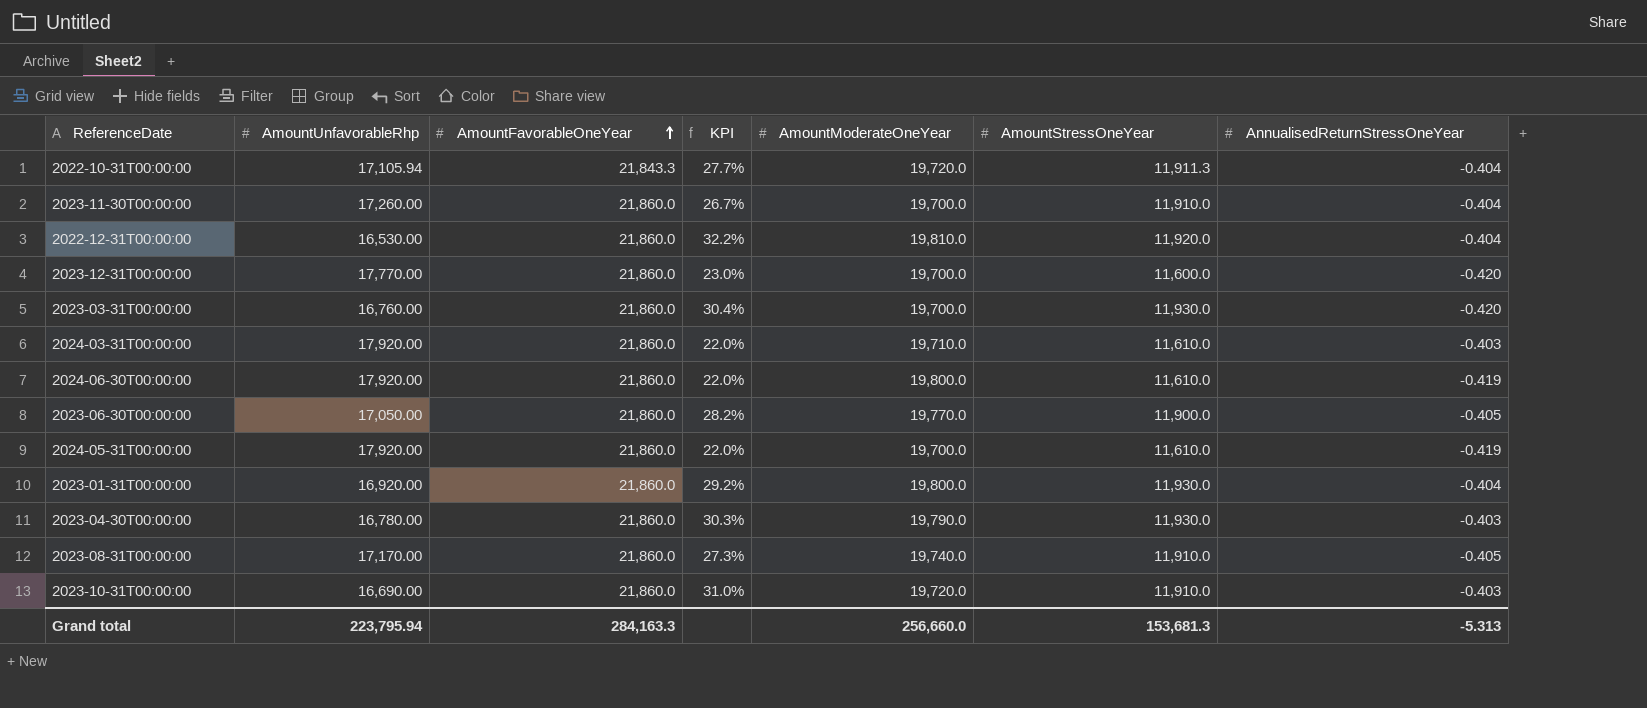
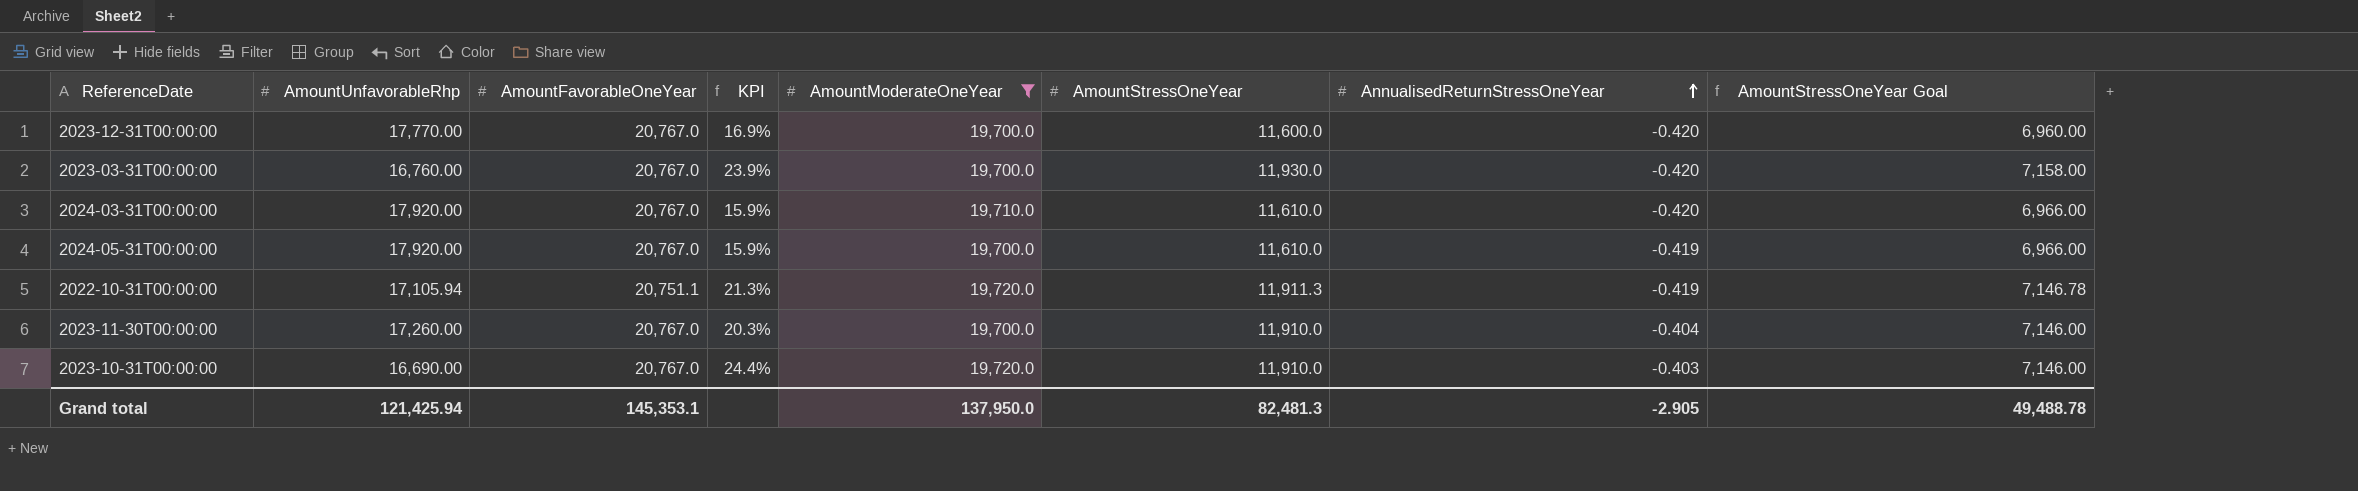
filter: none -> AmountModerateOneYear <= 19,720.0
row order: AmountFavorableOneYear ascending -> AnnualisedReturnStressOneYear ascending
column AmountStressOneYear Goal | formula: none -> [AmountStressOneYear] * 0.6
2023-12-31T00:00:00 | AmountFavorableOneYear: 21,860.0 -> 20,767.0
2023-12-31T00:00:00 | KPI: 23.0% -> 16.9%
2023-03-31T00:00:00 | AmountFavorableOneYear: 21,860.0 -> 20,767.0
2023-03-31T00:00:00 | KPI: 30.4% -> 23.9%
2024-03-31T00:00:00 | AmountFavorableOneYear: 21,860.0 -> 20,767.0
2024-03-31T00:00:00 | KPI: 22.0% -> 15.9%
2024-03-31T00:00:00 | AnnualisedReturnStressOneYear: -0.403 -> -0.420
2024-05-31T00:00:00 | AmountFavorableOneYear: 21,860.0 -> 20,767.0
2024-05-31T00:00:00 | KPI: 22.0% -> 15.9%
2022-10-31T00:00:00 | AmountFavorableOneYear: 21,843.3 -> 20,751.1
2022-10-31T00:00:00 | KPI: 27.7% -> 21.3%
2022-10-31T00:00:00 | AnnualisedReturnStressOneYear: -0.404 -> -0.419
2023-11-30T00:00:00 | AmountFavorableOneYear: 21,860.0 -> 20,767.0
2023-11-30T00:00:00 | KPI: 26.7% -> 20.3%
2023-10-31T00:00:00 | AmountFavorableOneYear: 21,860.0 -> 20,767.0
2023-10-31T00:00:00 | KPI: 31.0% -> 24.4%
Grand total | AmountUnfavorableRhp: 223,795.94 -> 121,425.94
Grand total | AmountFavorableOneYear: 284,163.3 -> 145,353.1
Grand total | AmountModerateOneYear: 256,660.0 -> 137,950.0
Grand total | AmountStressOneYear: 153,681.3 -> 82,481.3
Grand total | AnnualisedReturnStressOneYear: -5.313 -> -2.905

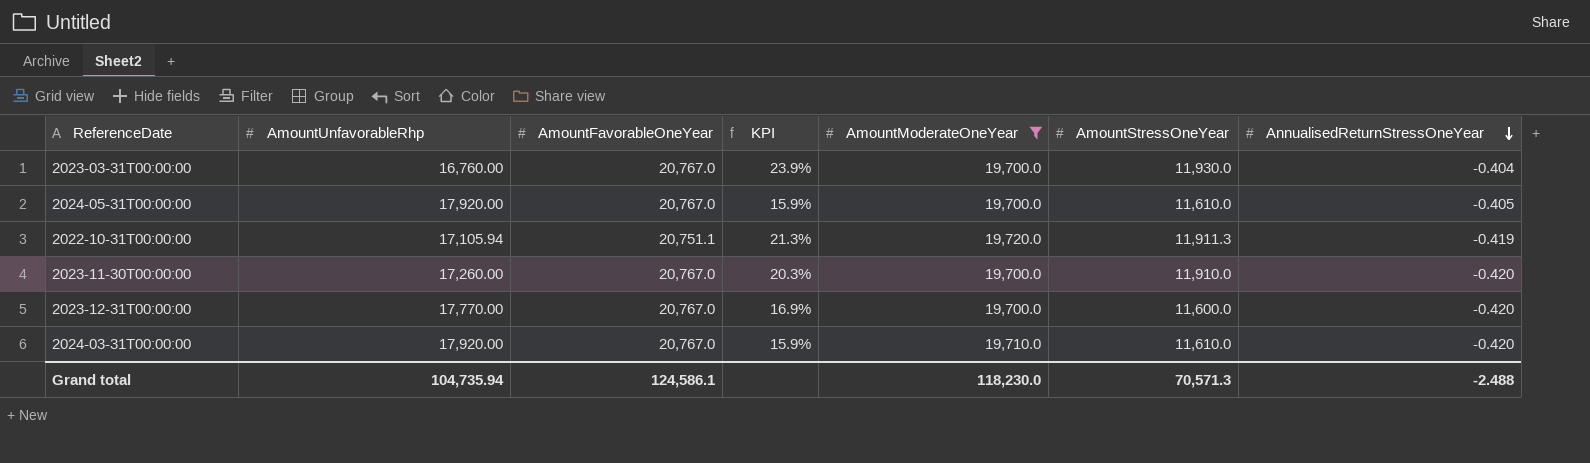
row order: AnnualisedReturnStressOneYear ascending -> AnnualisedReturnStressOneYear descending
column AmountStressOneYear Goal | formula: [AmountStressOneYear] * 0.6 -> none
row 2023-10-31T00:00:00: 16,690.00 | 20,767.0 | 24.4% | 19,720.0 | 11,910.0 | -0.403 | 7,146.00 -> none
2023-03-31T00:00:00 | AnnualisedReturnStressOneYear: -0.420 -> -0.404
2024-05-31T00:00:00 | AnnualisedReturnStressOneYear: -0.419 -> -0.405
2023-11-30T00:00:00 | AnnualisedReturnStressOneYear: -0.404 -> -0.420
Grand total | AmountUnfavorableRhp: 121,425.94 -> 104,735.94
Grand total | AmountFavorableOneYear: 145,353.1 -> 124,586.1
Grand total | AmountModerateOneYear: 137,950.0 -> 118,230.0
Grand total | AmountStressOneYear: 82,481.3 -> 70,571.3
Grand total | AnnualisedReturnStressOneYear: -2.905 -> -2.488

